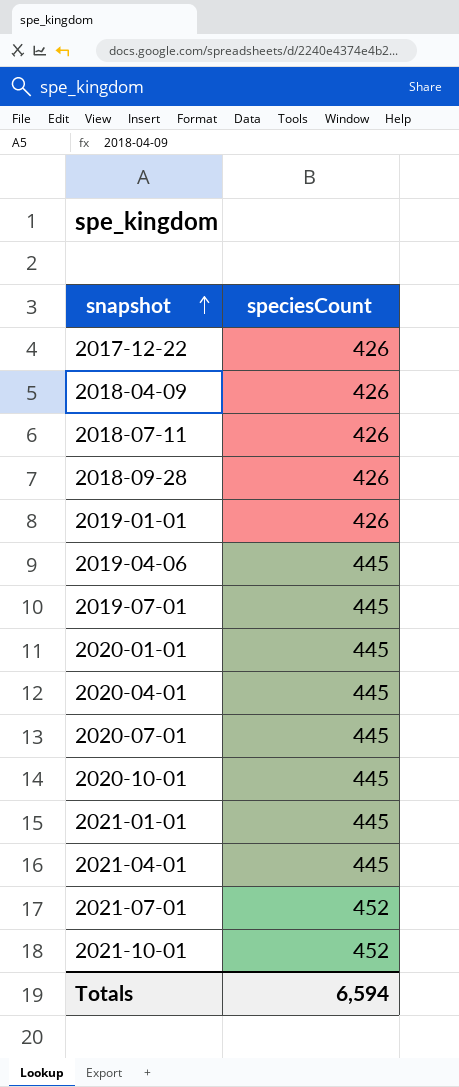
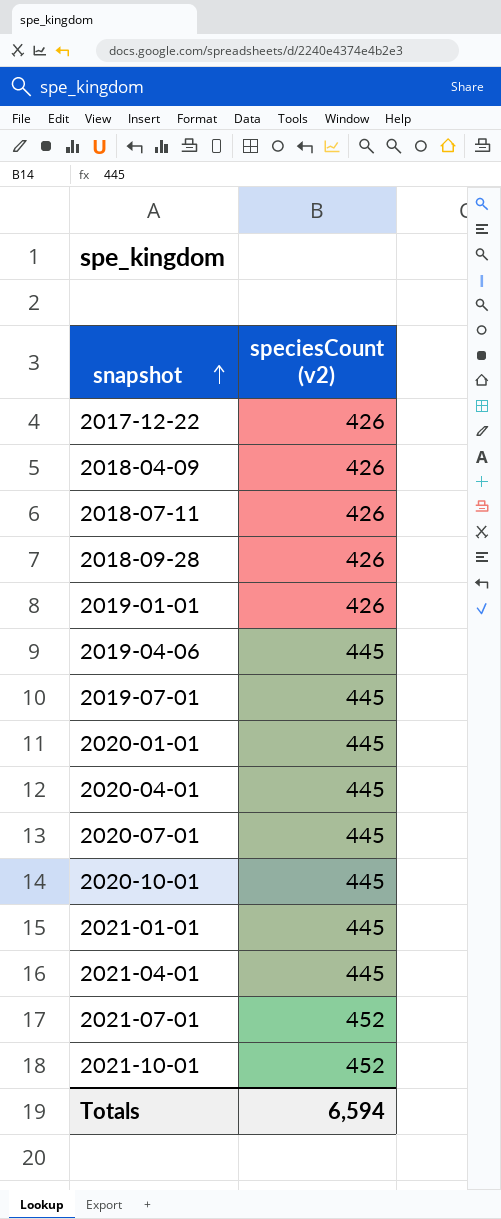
column name: speciesCount -> speciesCount (v2)

